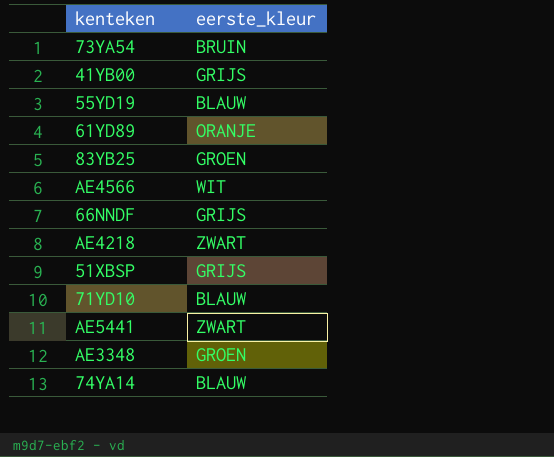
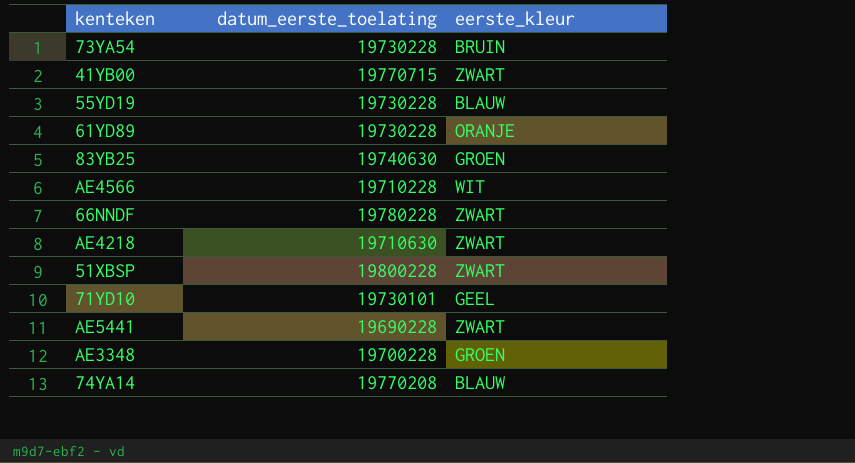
column datum_eerste_toelating | position: none -> 2
41YB00 | eerste_kleur: GRIJS -> ZWART
66NNDF | eerste_kleur: GRIJS -> ZWART
51XBSP | eerste_kleur: GRIJS -> ZWART
71YD10 | eerste_kleur: BLAUW -> GEEL

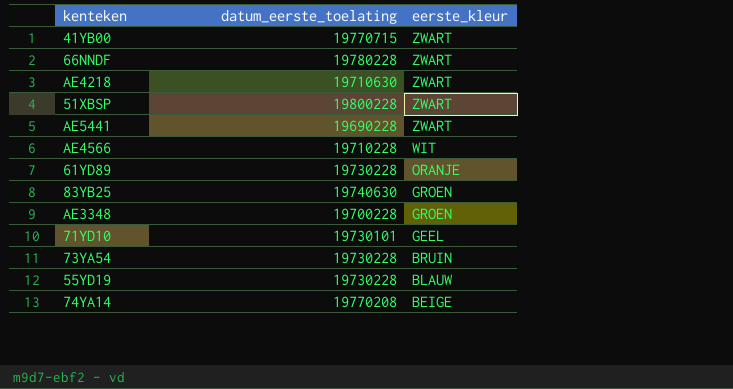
row order: none -> eerste_kleur descending
74YA14 | eerste_kleur: BLAUW -> BEIGE

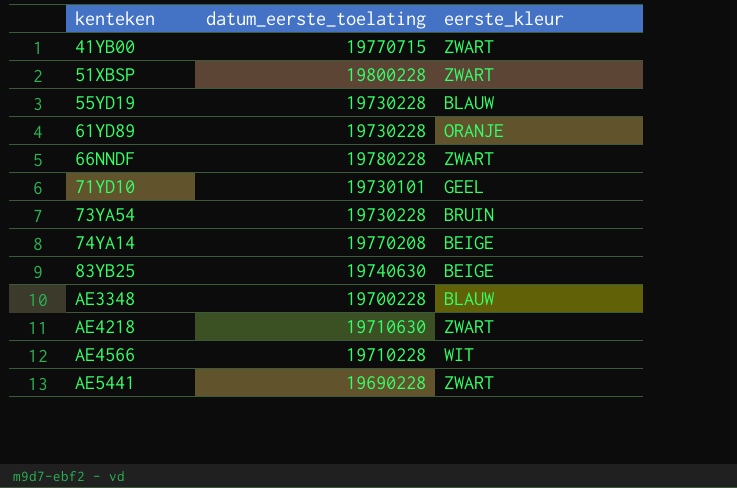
row order: eerste_kleur descending -> kenteken ascending
83YB25 | eerste_kleur: GROEN -> BEIGE
AE3348 | eerste_kleur: GROEN -> BLAUW

